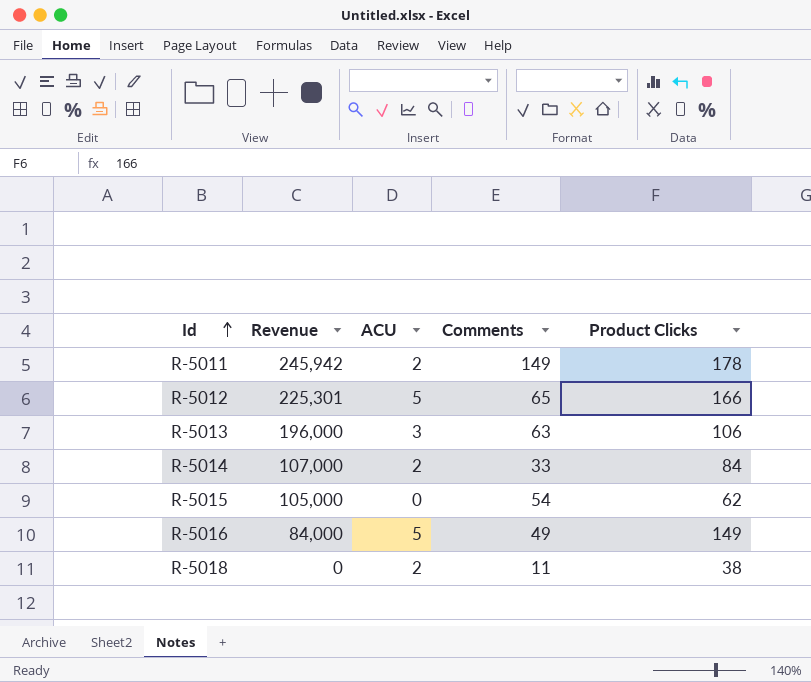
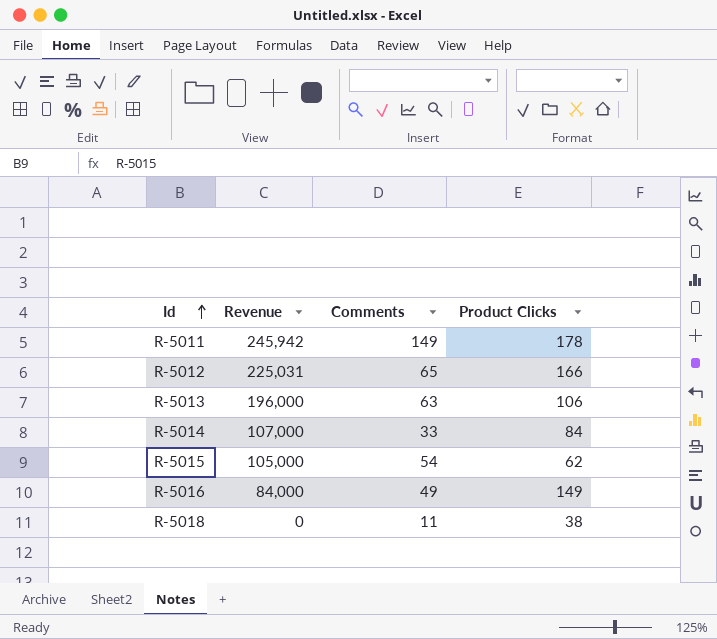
column ACU | position: 3 -> none
R-5012 | Revenue: 225,301 -> 225,031

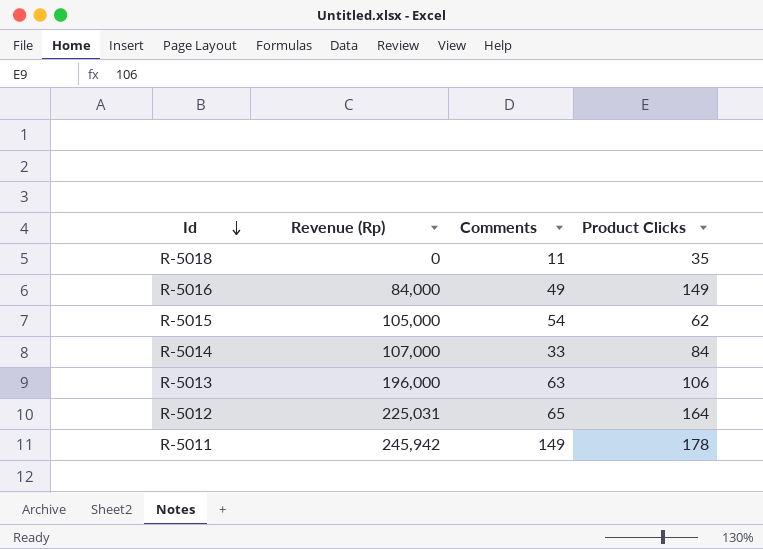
row order: Id ascending -> Id descending
column name: Revenue -> Revenue (Rp)
R-5018 | Product Clicks: 38 -> 35
R-5012 | Product Clicks: 166 -> 164

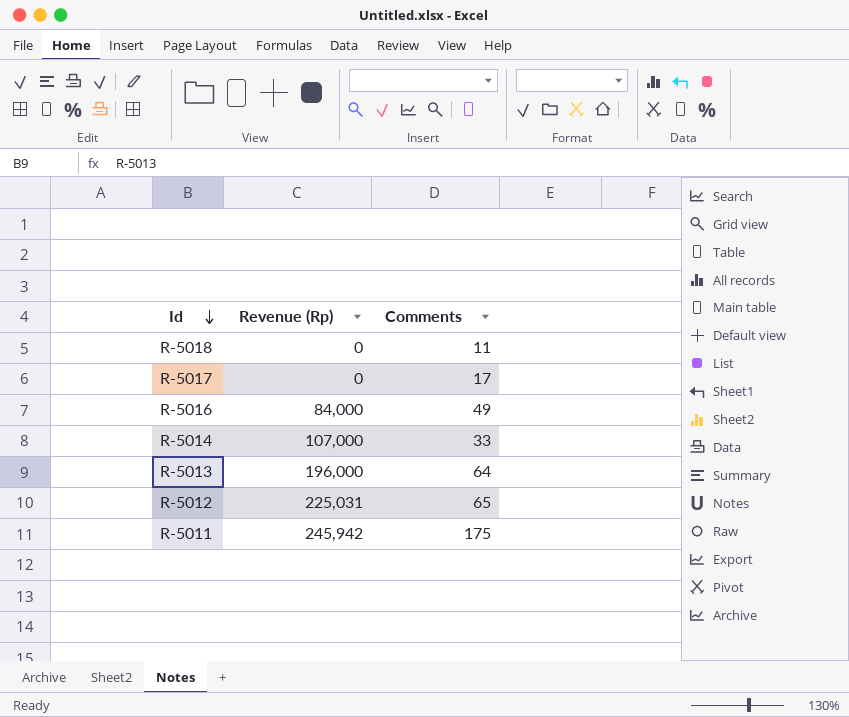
column Product Clicks | position: 4 -> none
row R-5015: 105,000 | 54 | 62 -> none
row R-5017: none -> 0 | 17
R-5013 | Comments: 63 -> 64
R-5011 | Comments: 149 -> 175

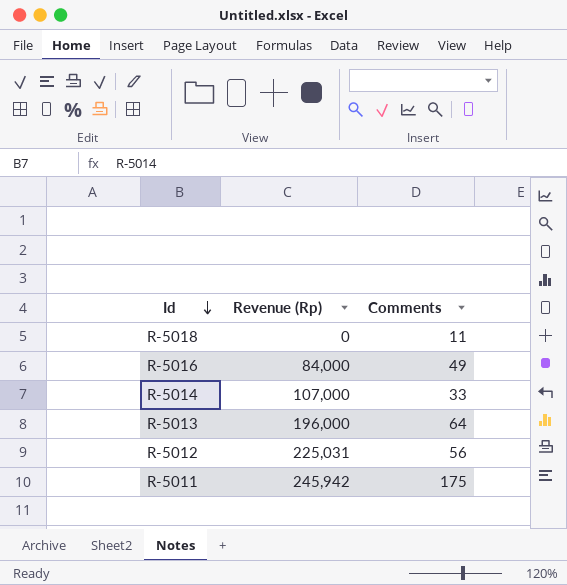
row R-5017: 0 | 17 -> none
R-5012 | Comments: 65 -> 56

